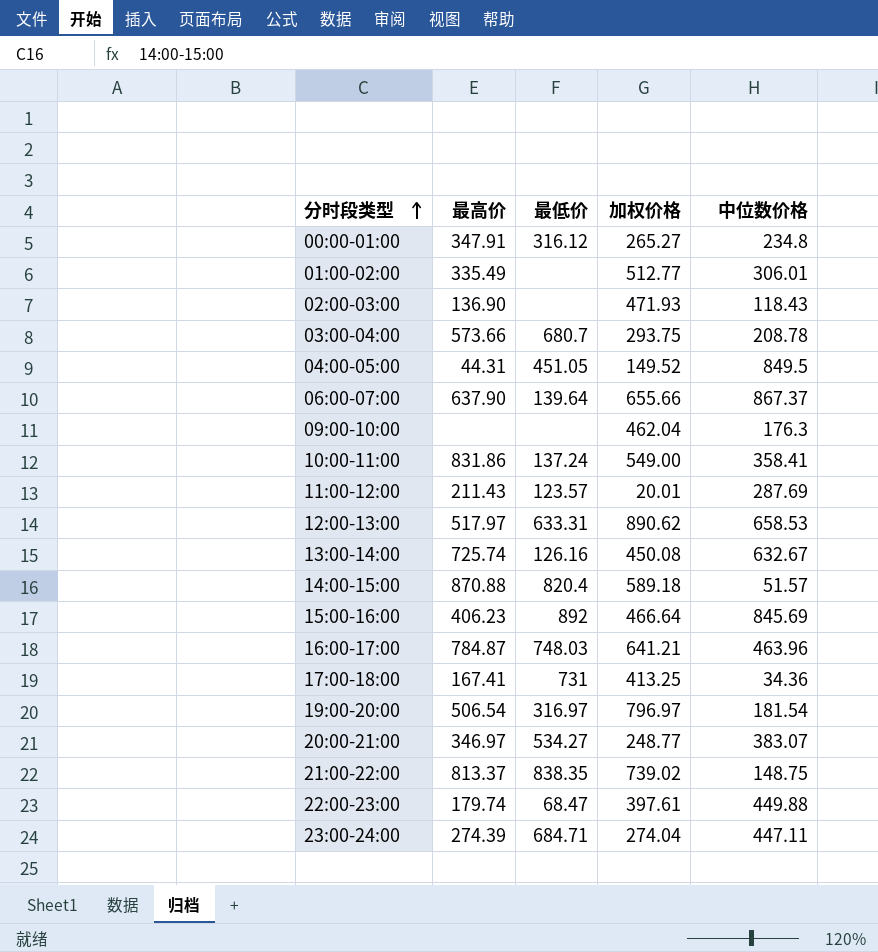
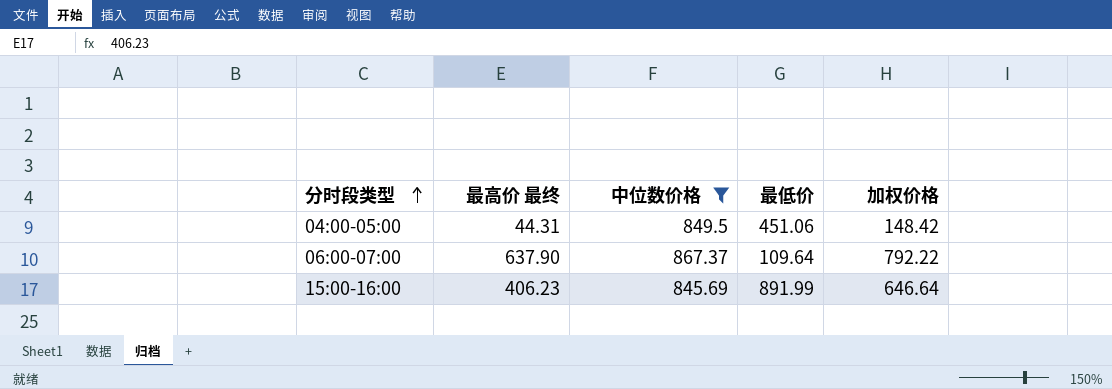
filter: none -> 中位数价格 >= 845.69
column name: 最高价 -> 最高价 最终
column 中位数价格 | position: 5 -> 3
04:00-05:00 | 最低价: 451.05 -> 451.06
04:00-05:00 | 加权价格: 149.52 -> 148.42
06:00-07:00 | 最低价: 139.64 -> 109.64
06:00-07:00 | 加权价格: 655.66 -> 792.22
15:00-16:00 | 最低价: 892 -> 891.99
15:00-16:00 | 加权价格: 466.64 -> 646.64

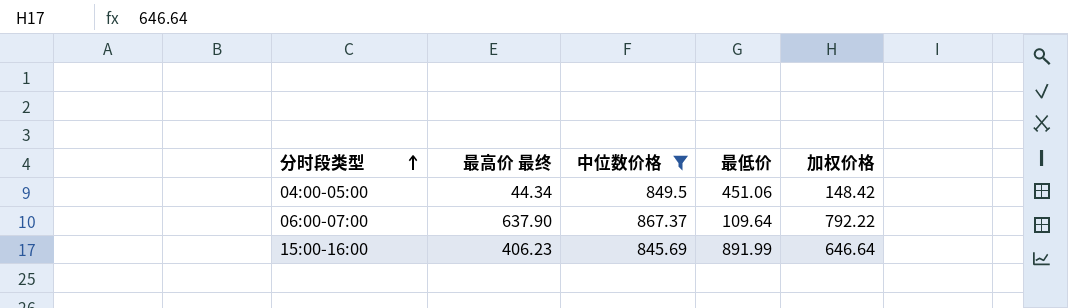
04:00-05:00 | 最高价 最终: 44.31 -> 44.34

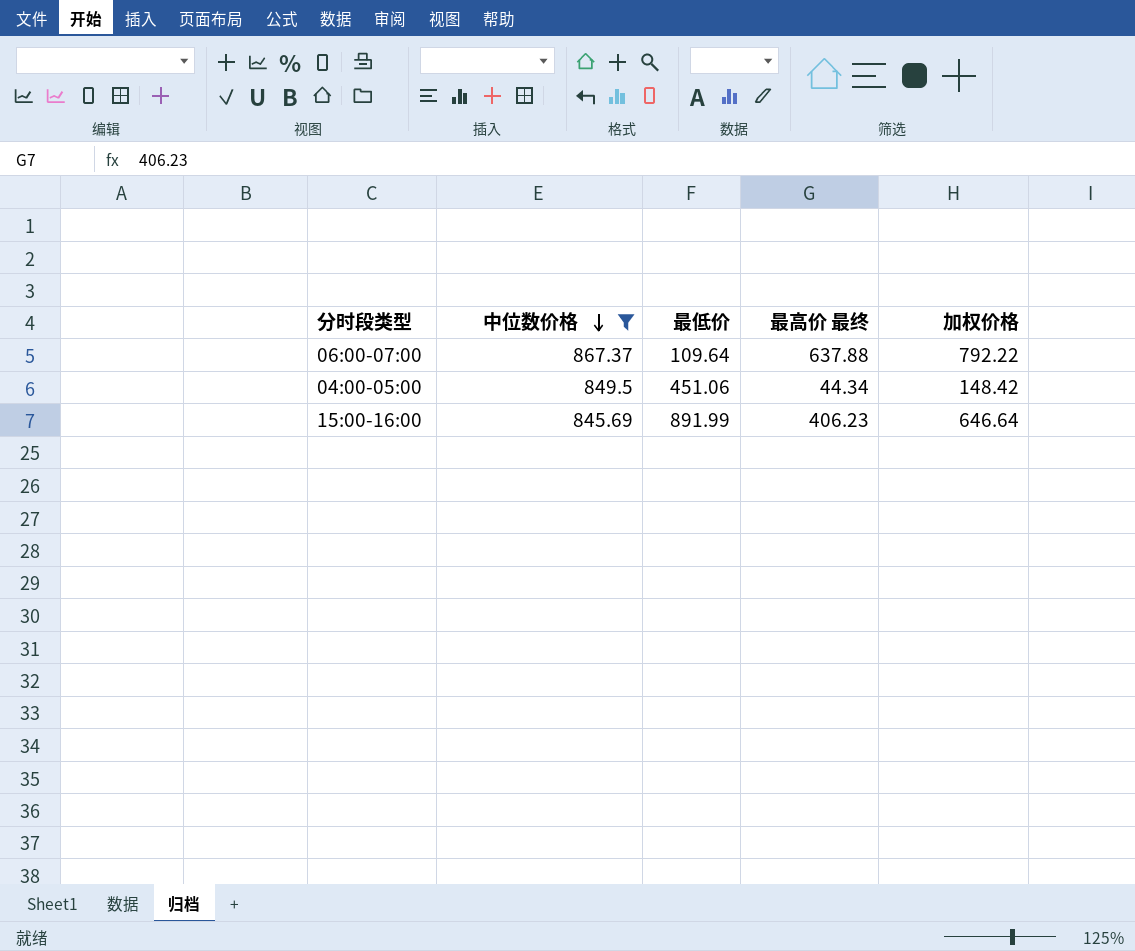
row order: 分时段类型 ascending -> 中位数价格 descending
column 最高价 最终 | position: 2 -> 4
06:00-07:00 | 最高价 最终: 637.90 -> 637.88

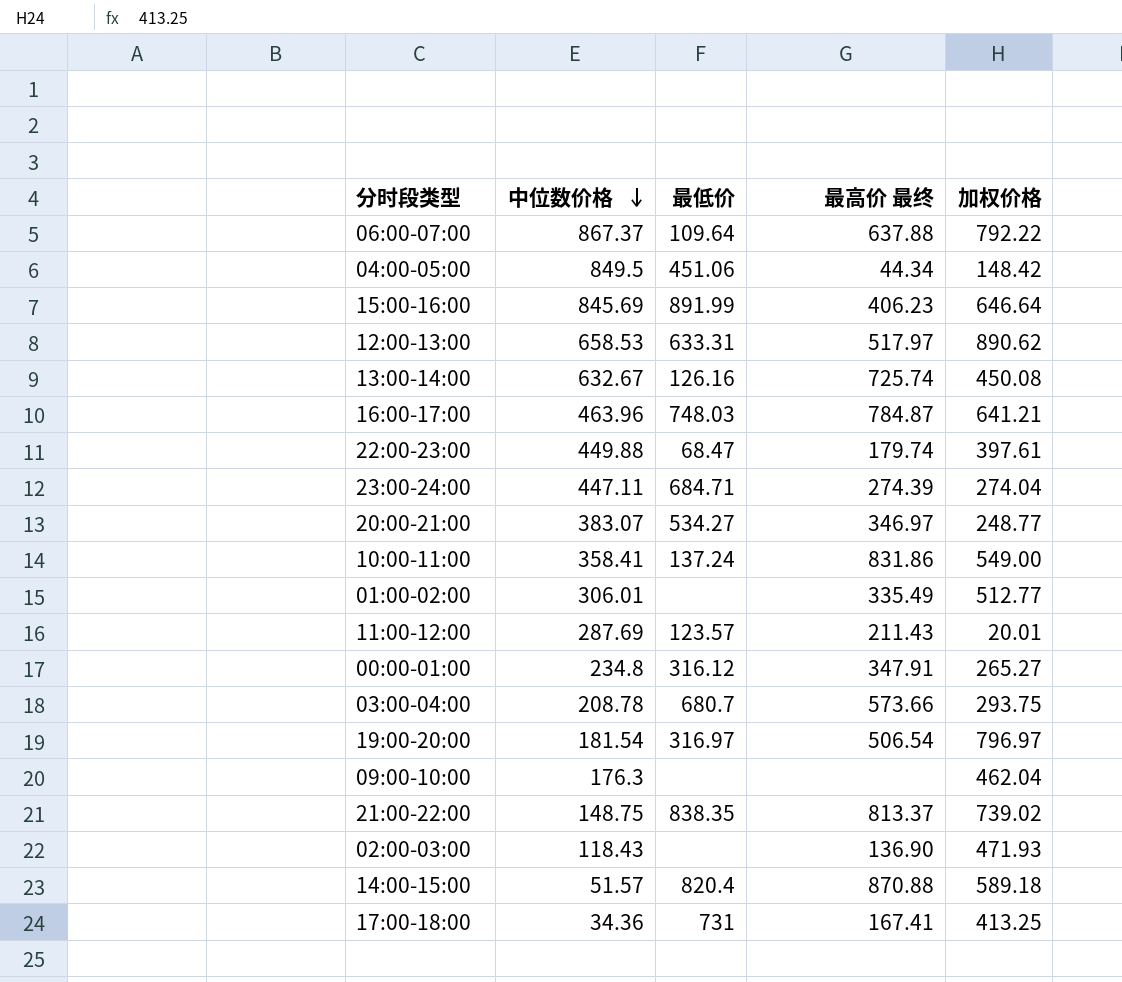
filter: 中位数价格 >= 845.69 -> none

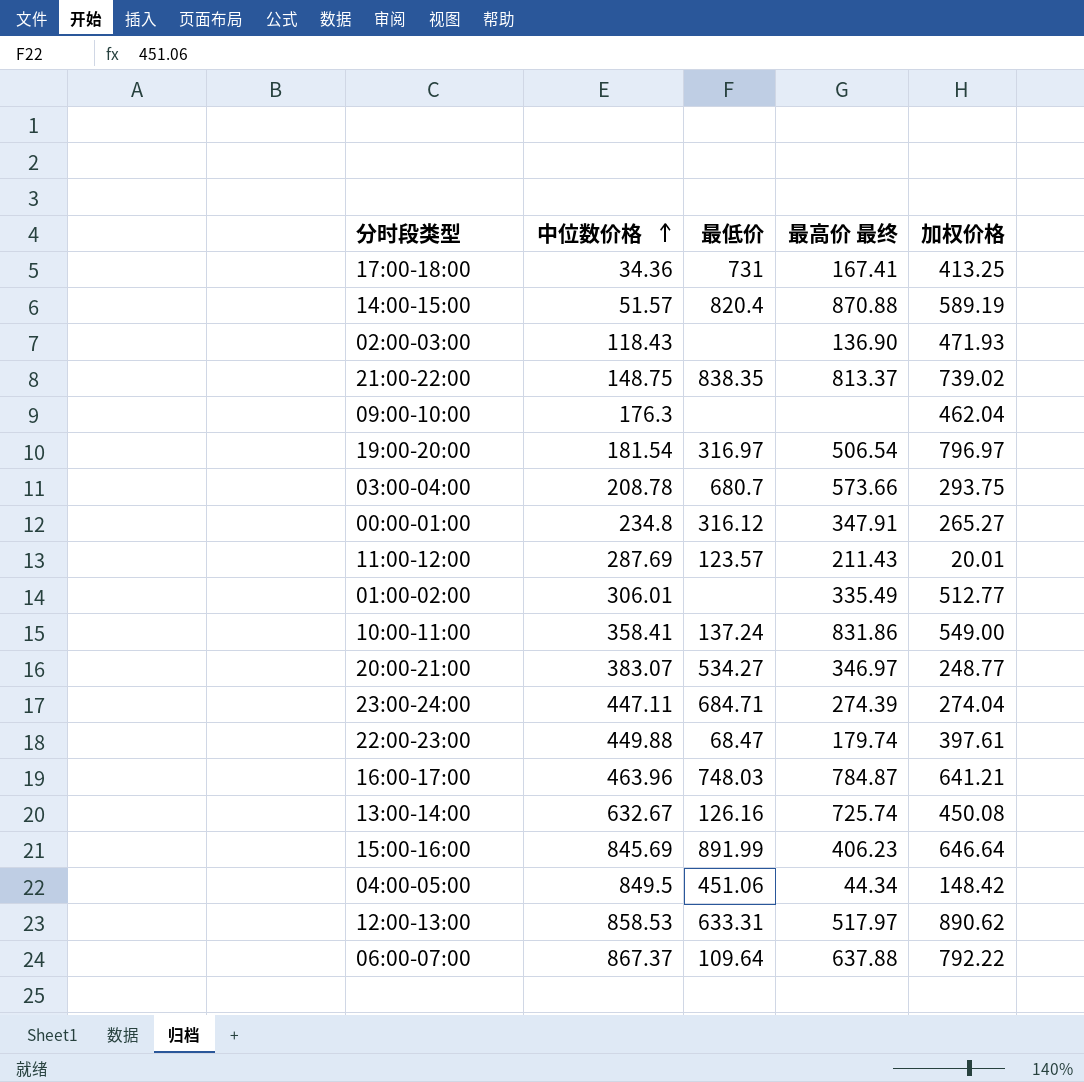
row order: 中位数价格 descending -> 中位数价格 ascending
14:00-15:00 | 加权价格: 589.18 -> 589.19
12:00-13:00 | 中位数价格: 658.53 -> 858.53

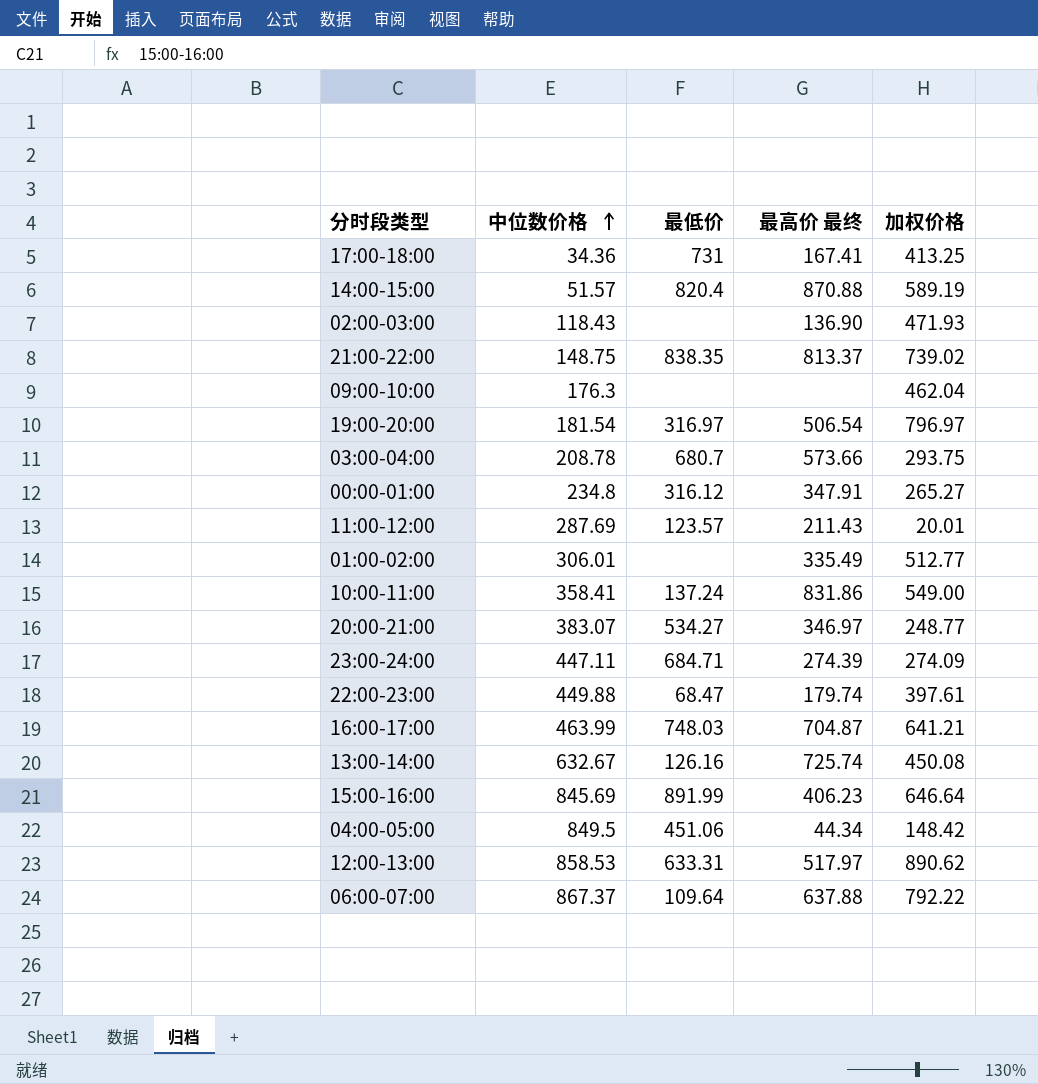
23:00-24:00 | 加权价格: 274.04 -> 274.09
16:00-17:00 | 中位数价格: 463.96 -> 463.99
16:00-17:00 | 最高价 最终: 784.87 -> 704.87

